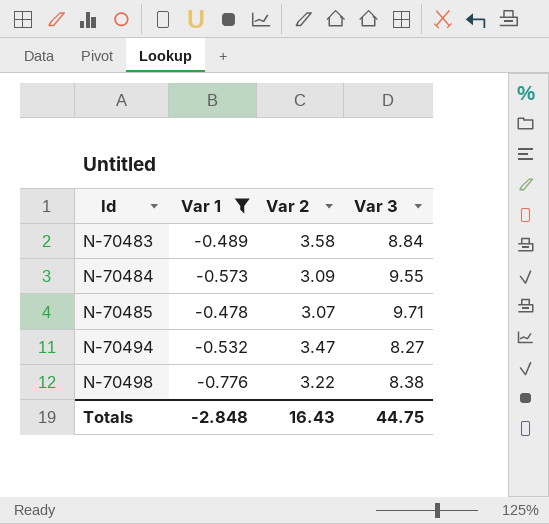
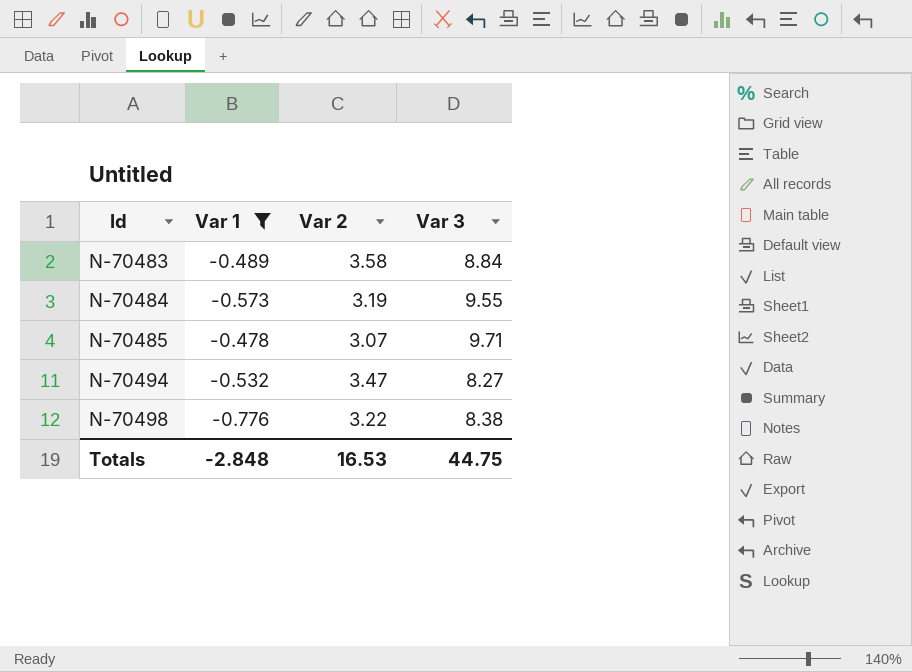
N-70484 | Var 2: 3.09 -> 3.19
Totals | Var 2: 16.43 -> 16.53

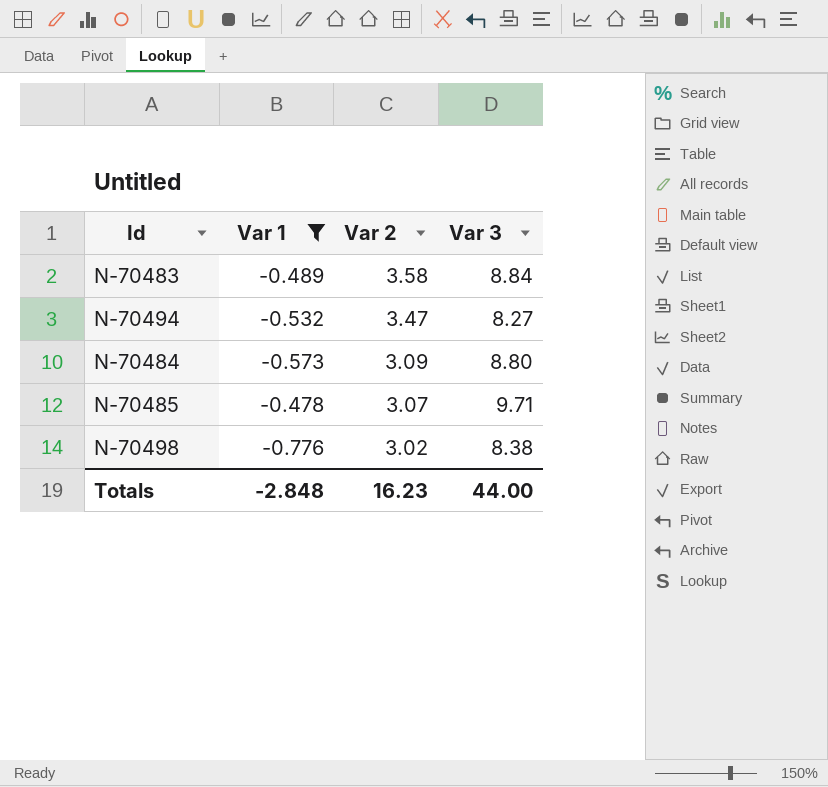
row order: Id ascending -> Var 2 descending
N-70484 | Var 2: 3.19 -> 3.09
N-70484 | Var 3: 9.55 -> 8.80
N-70498 | Var 2: 3.22 -> 3.02
Totals | Var 2: 16.53 -> 16.23
Totals | Var 3: 44.75 -> 44.00

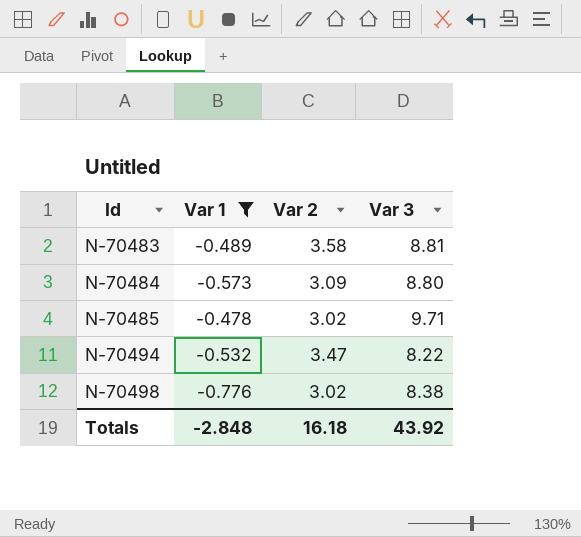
row order: Var 2 descending -> Id ascending
N-70483 | Var 3: 8.84 -> 8.81
N-70485 | Var 2: 3.07 -> 3.02
N-70494 | Var 3: 8.27 -> 8.22
Totals | Var 2: 16.23 -> 16.18
Totals | Var 3: 44.00 -> 43.92

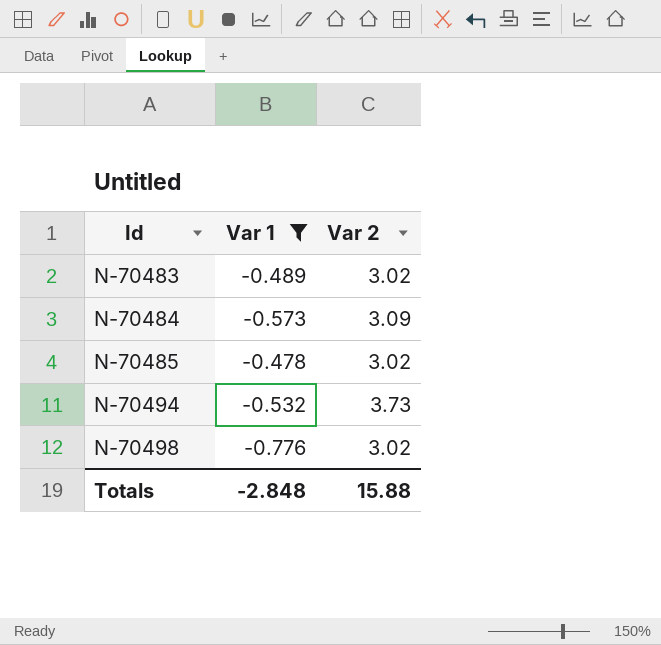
column Var 3 | position: 4 -> none
N-70483 | Var 2: 3.58 -> 3.02
N-70494 | Var 2: 3.47 -> 3.73
Totals | Var 2: 16.18 -> 15.88

